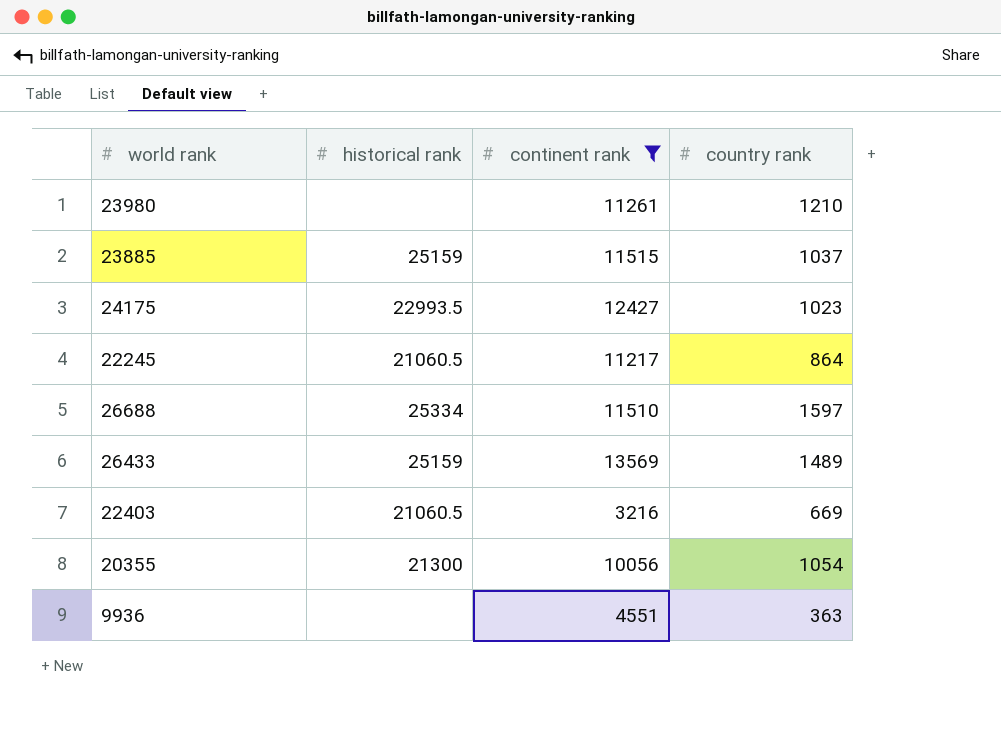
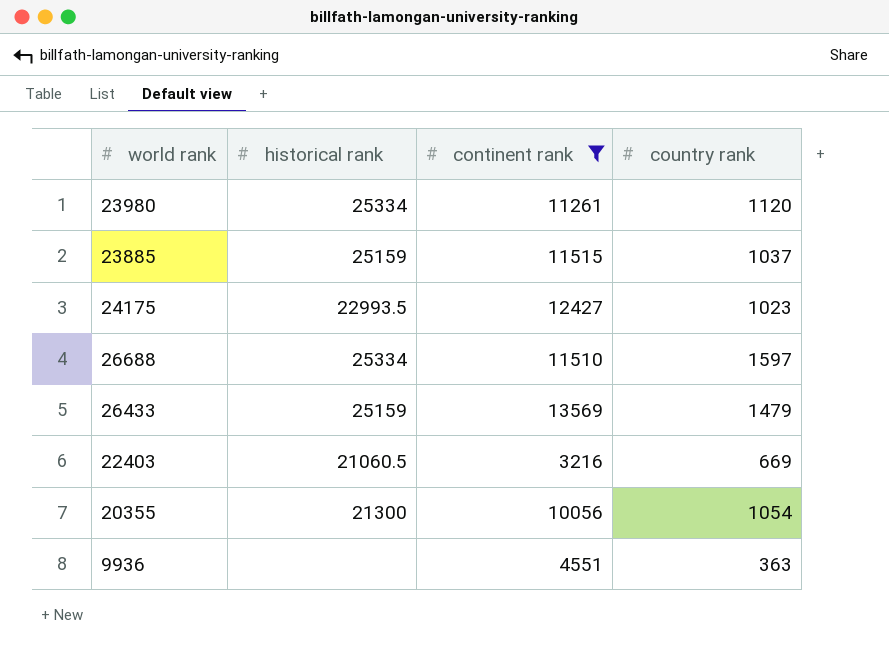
row 22245: 21060.5 | 11217 | 864 -> none
23980 | historical rank: none -> 25334
23980 | country rank: 1210 -> 1120
26433 | country rank: 1489 -> 1479

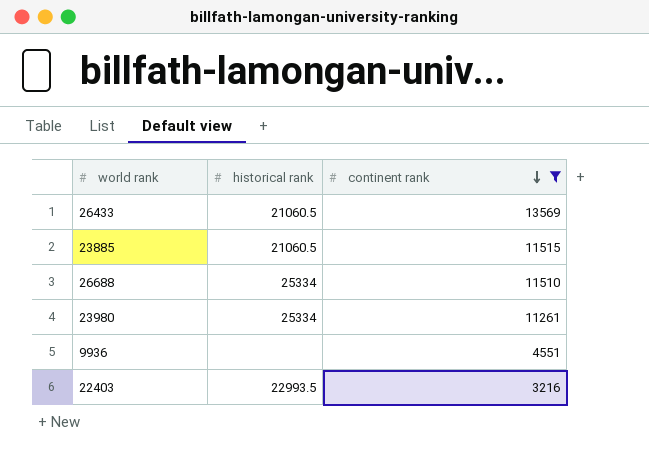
row order: none -> continent rank descending
column country rank | position: 4 -> none
row 24175: 22993.5 | 12427 | 1023 -> none
row 20355: 21300 | 10056 | 1054 -> none
26433 | historical rank: 25159 -> 21060.5
23885 | historical rank: 25159 -> 21060.5
22403 | historical rank: 21060.5 -> 22993.5

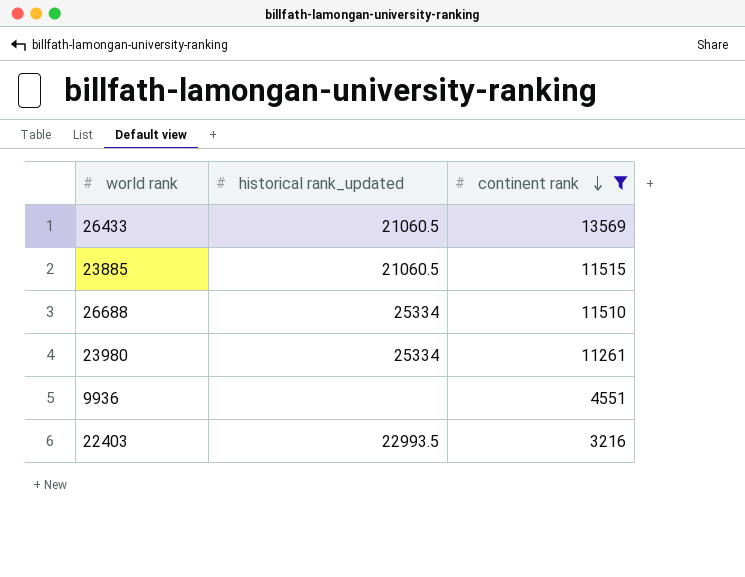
column name: historical rank -> historical rank_updated

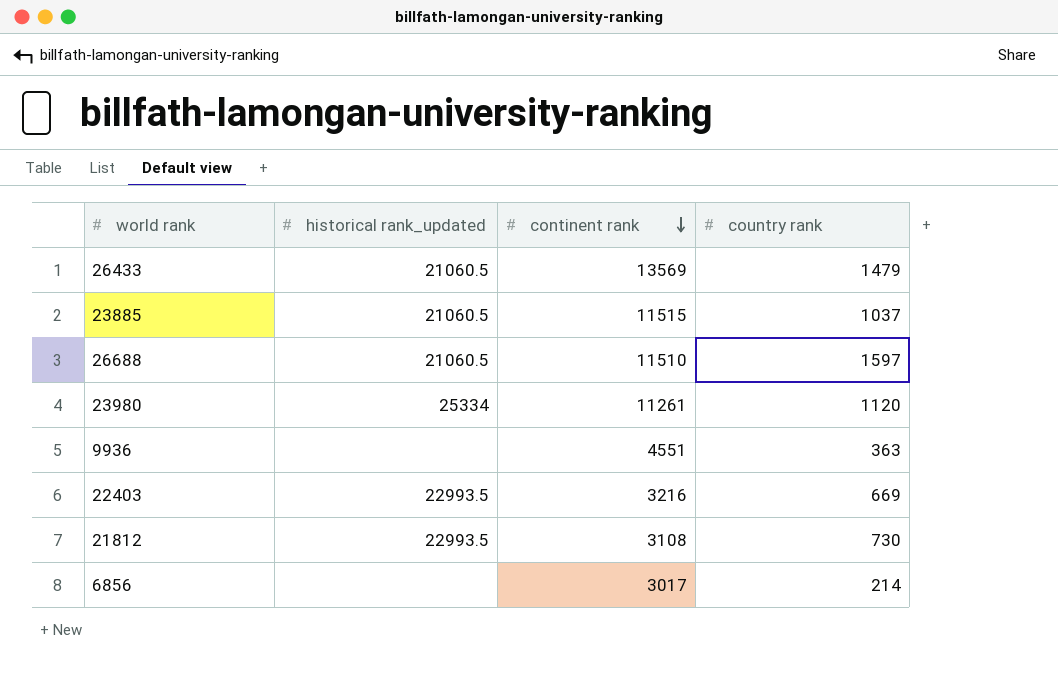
filter: continent rank >= 3216 -> none
column country rank | position: none -> 4
26688 | historical rank_updated: 25334 -> 21060.5

